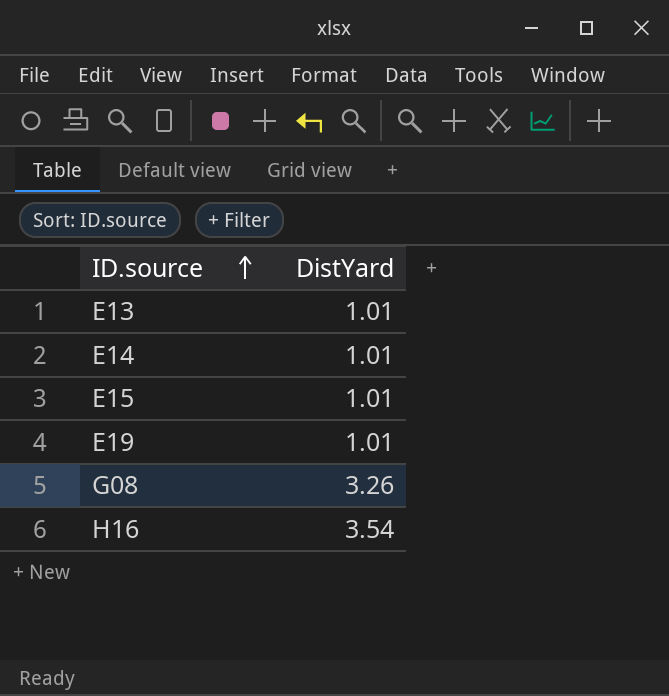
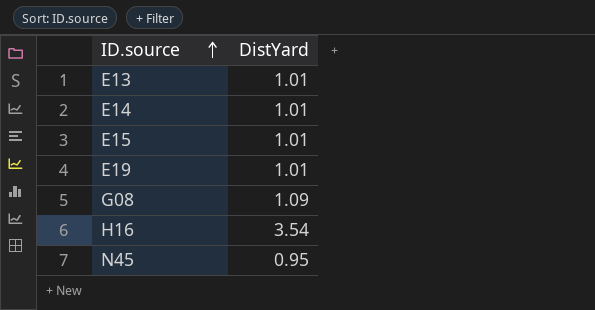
G08 | DistYard: 3.26 -> 1.09
row N45: none -> 0.95

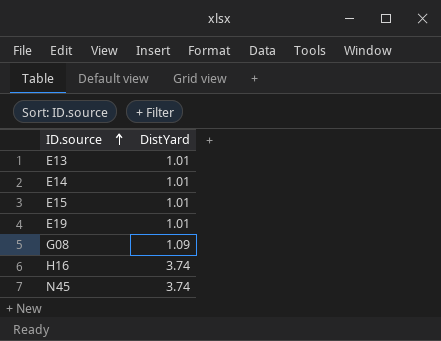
H16 | DistYard: 3.54 -> 3.74
N45 | DistYard: 0.95 -> 3.74

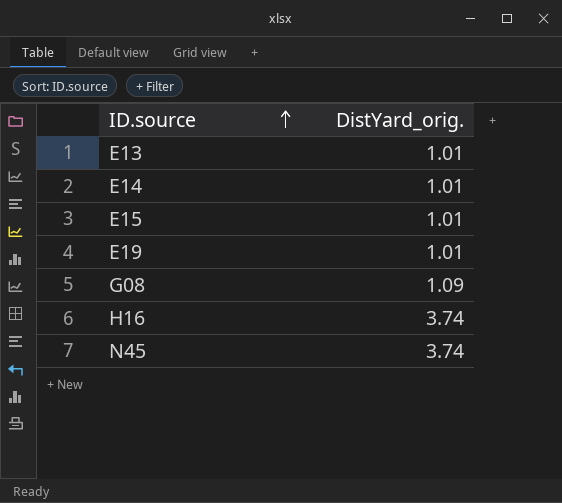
column name: DistYard -> DistYard_orig.

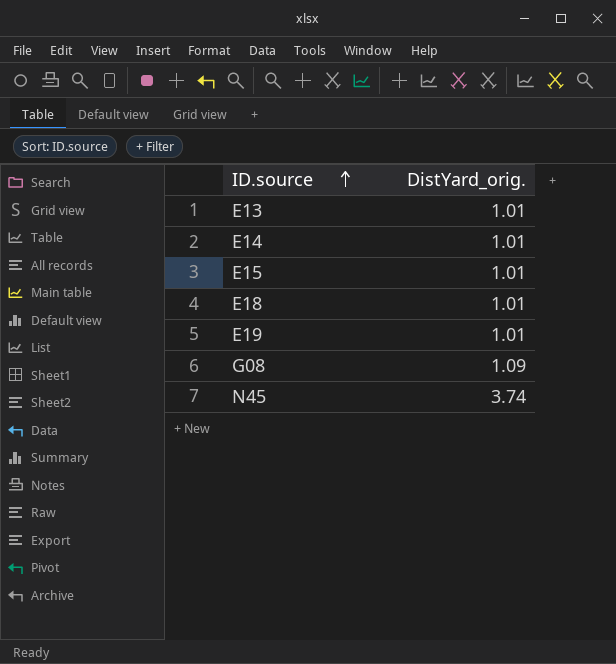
row H16: 3.74 -> none
row E18: none -> 1.01

